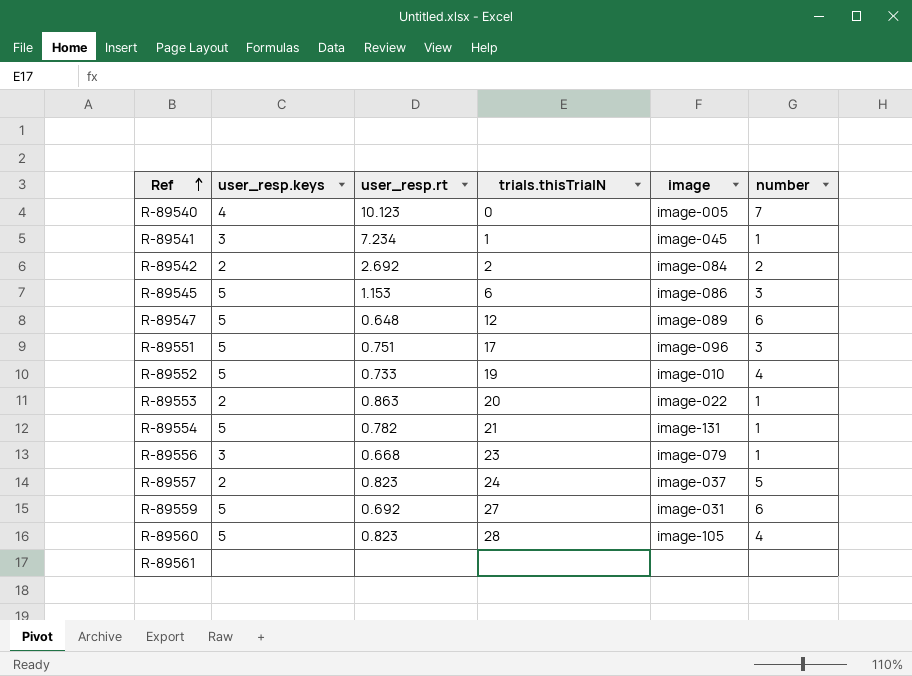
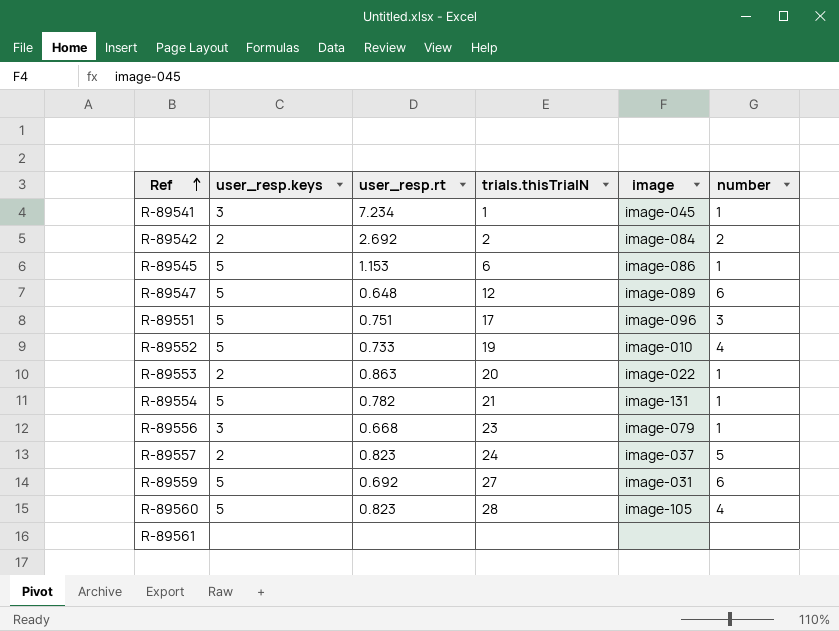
row R-89540: 4 | 10.123 | 0 | image-005 | 7 -> none
R-89545 | number: 3 -> 1

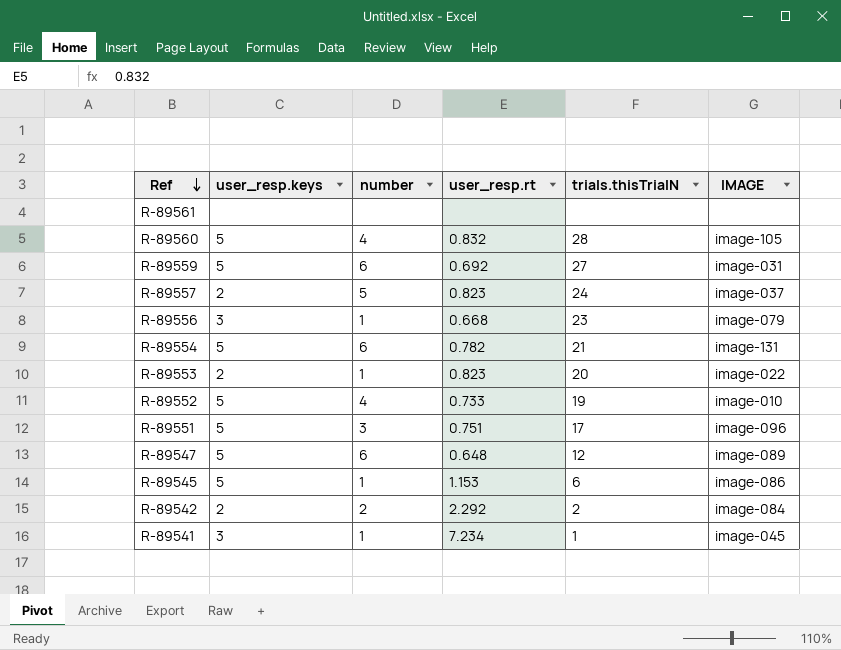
row order: Ref ascending -> Ref descending
column number | position: 6 -> 3
column name: image -> IMAGE
R-89560 | user_resp.rt: 0.823 -> 0.832
R-89554 | number: 1 -> 6
R-89553 | user_resp.rt: 0.863 -> 0.823
R-89542 | user_resp.rt: 2.692 -> 2.292

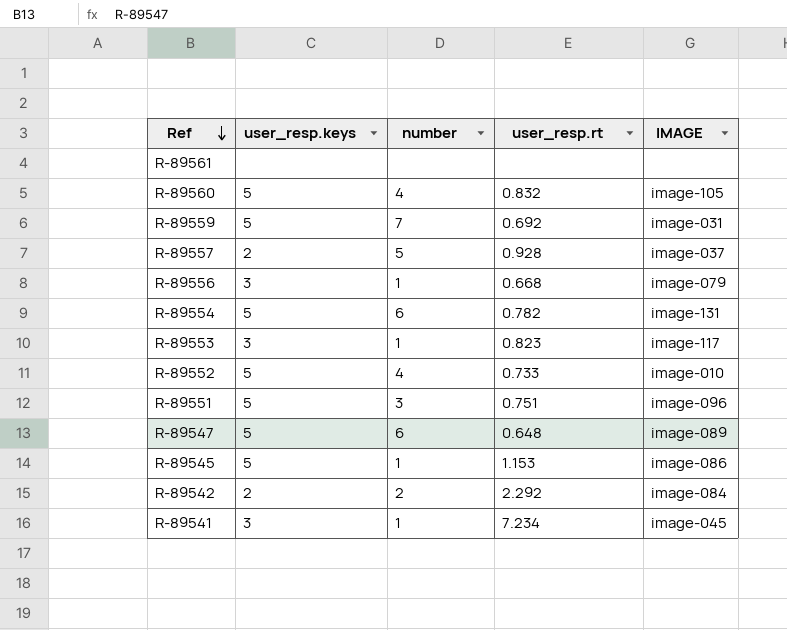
column trials.thisTrialN | position: 5 -> none
R-89559 | number: 6 -> 7
R-89557 | user_resp.rt: 0.823 -> 0.928
R-89553 | user_resp.keys: 2 -> 3
R-89553 | IMAGE: image-022 -> image-117

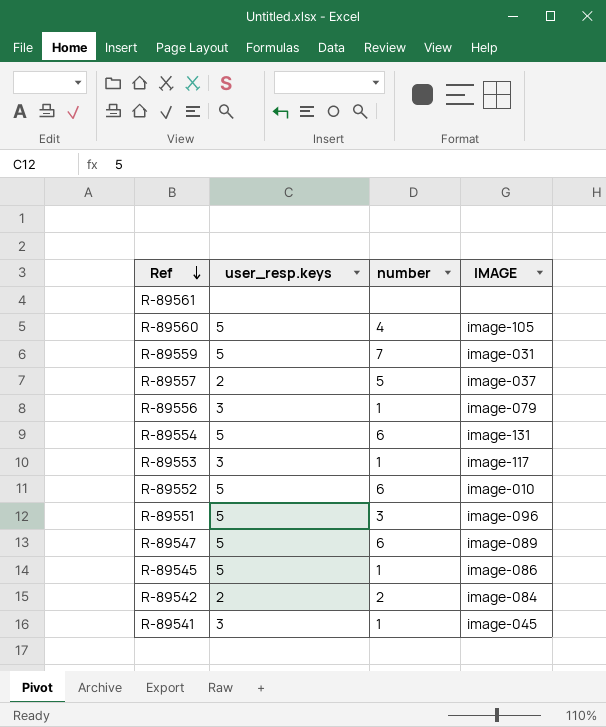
column user_resp.rt | position: 4 -> none
R-89552 | number: 4 -> 6

